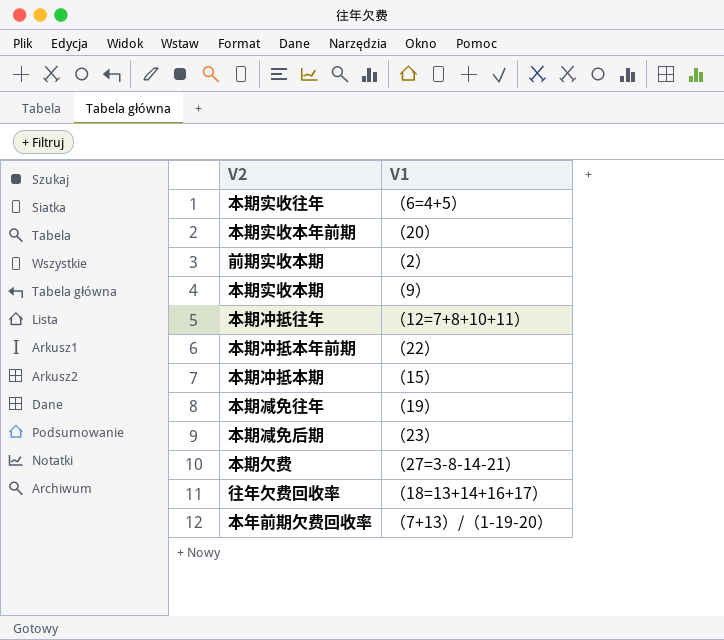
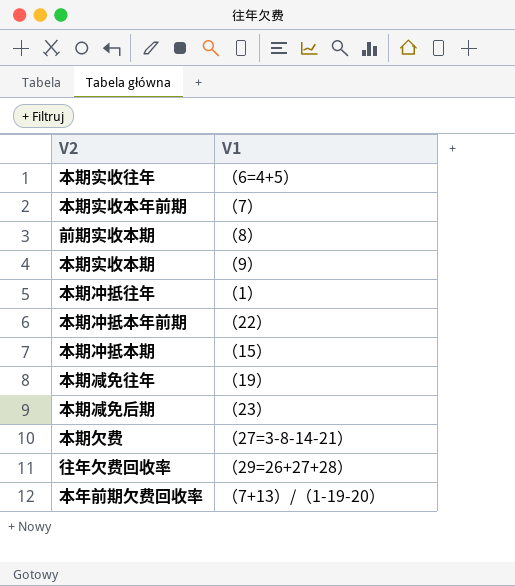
本期实收本年前期 | V1: （20） -> （7）
前期实收本期 | V1: （2） -> （8）
本期冲抵往年 | V1: （12=7+8+10+11） -> （1）
往年欠费回收率 | V1: （18=13+14+16+17） -> （29=26+27+28）

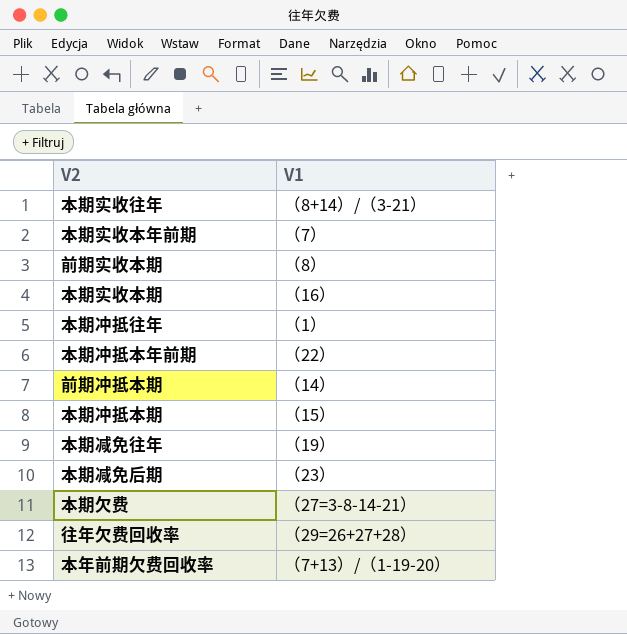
本期实收往年 | V1: （6=4+5） -> （8+14）/（3-21）
本期实收本期 | V1: （9） -> （16）
row 前期冲抵本期: none -> （14）

